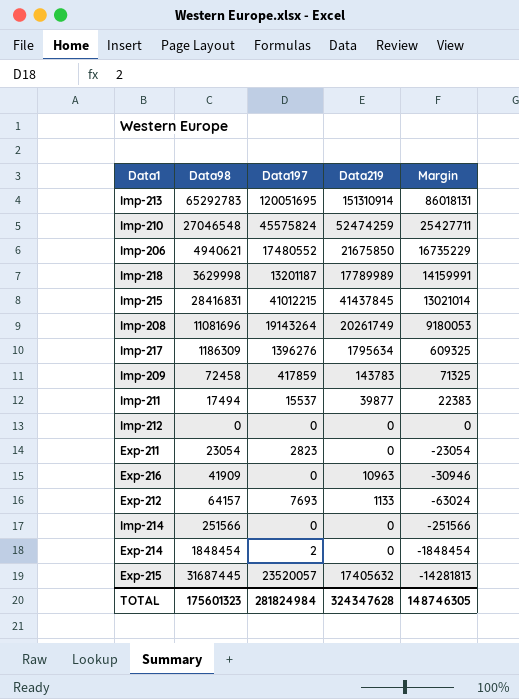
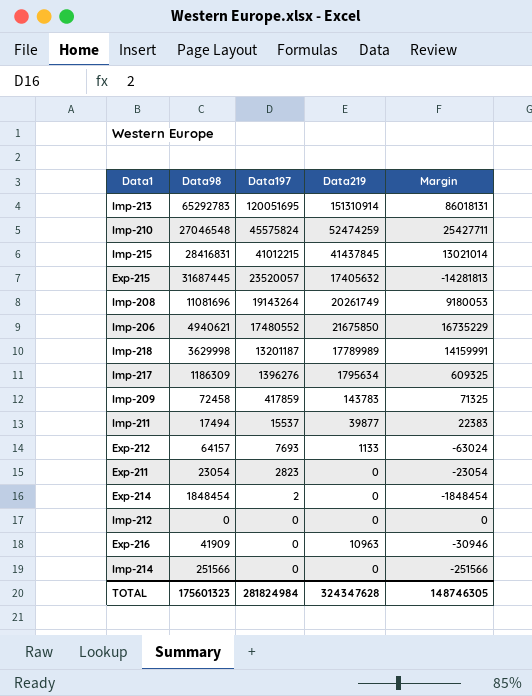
row order: Margin descending -> Data197 descending

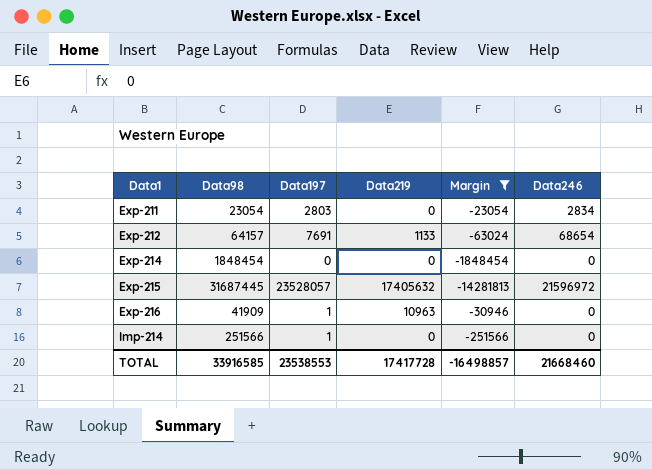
filter: none -> Margin <= -23054
row order: Data197 descending -> Data1 ascending
column Data246 | position: none -> 6
Exp-211 | Data197: 2823 -> 2803
Exp-212 | Data197: 7693 -> 7691
Exp-214 | Data197: 2 -> 0
Exp-215 | Data197: 23520057 -> 23528057
Exp-216 | Data197: 0 -> 1
Imp-214 | Data197: 0 -> 1
TOTAL | Data98: 175601323 -> 33916585
TOTAL | Data197: 281824984 -> 23538553
TOTAL | Data219: 324347628 -> 17417728
TOTAL | Margin: 148746305 -> -16498857

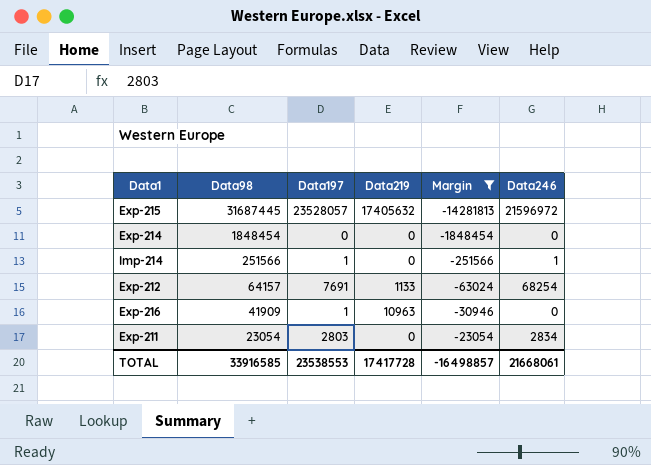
row order: Data1 ascending -> Data98 descending
Imp-214 | Data246: 0 -> 1
Exp-212 | Data246: 68654 -> 68254
TOTAL | Data246: 21668460 -> 21668061

